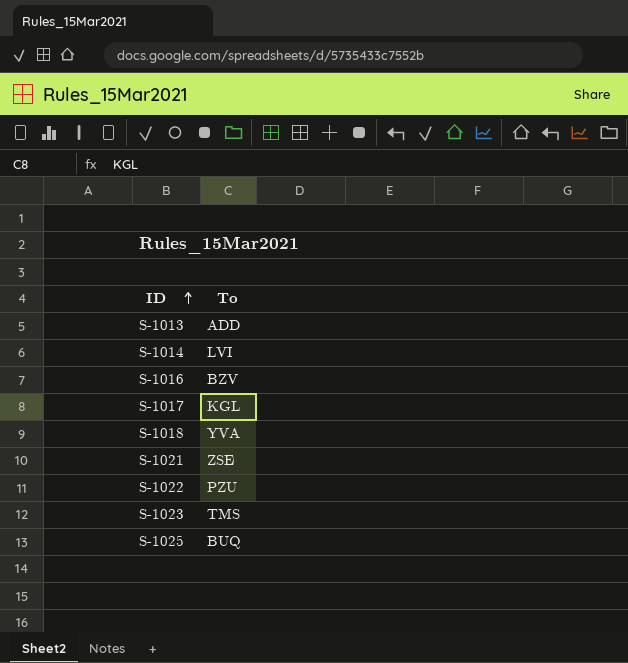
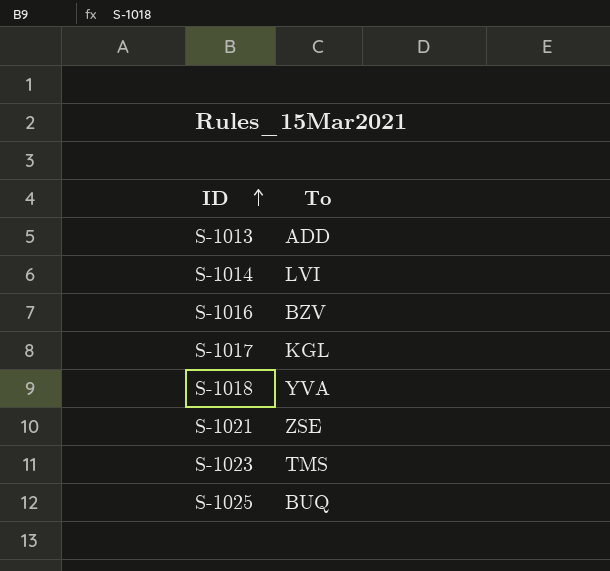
row S-1022: PZU -> none

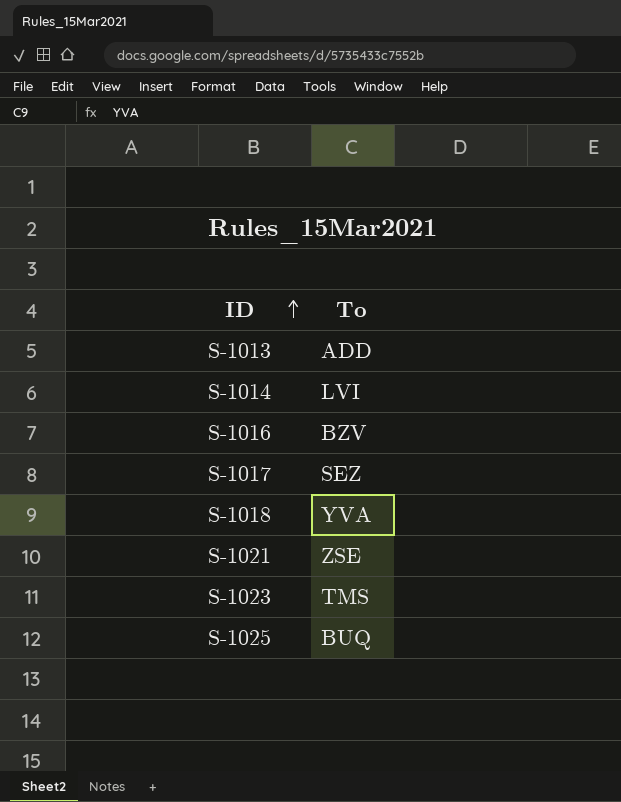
S-1017 | To: KGL -> SEZ

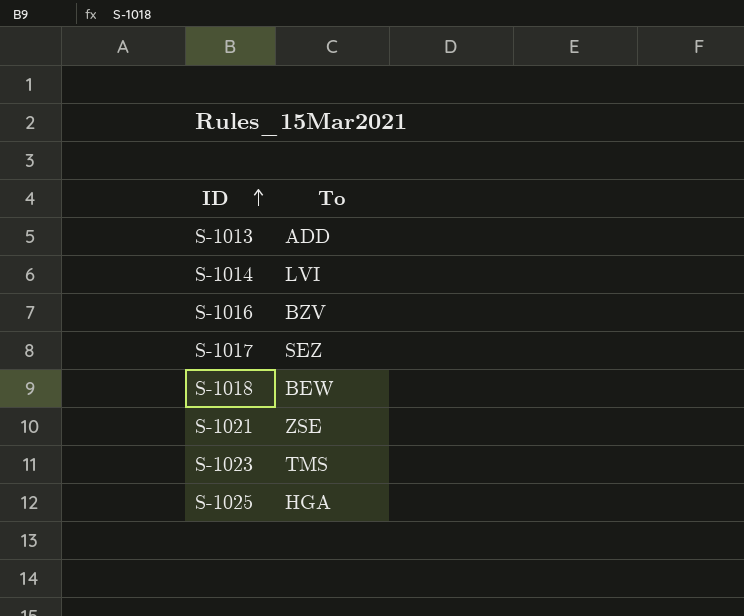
S-1018 | To: YVA -> BEW
S-1025 | To: BUQ -> HGA

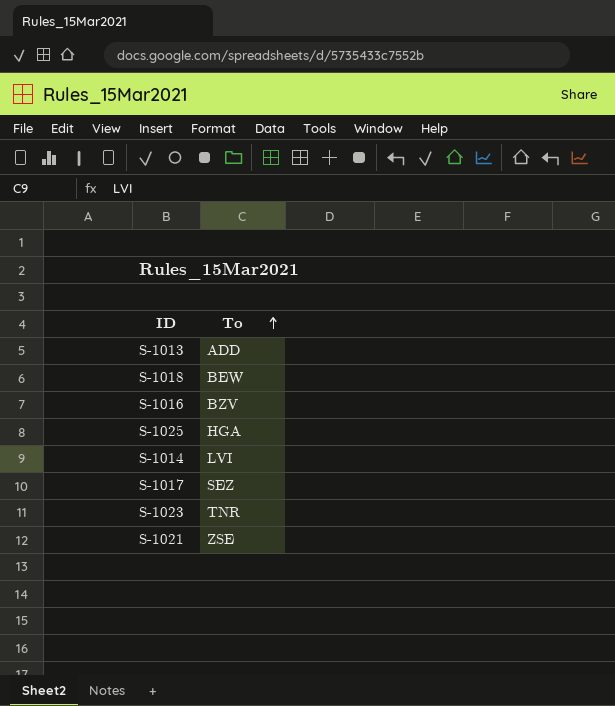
row order: ID ascending -> To ascending
S-1023 | To: TMS -> TNR

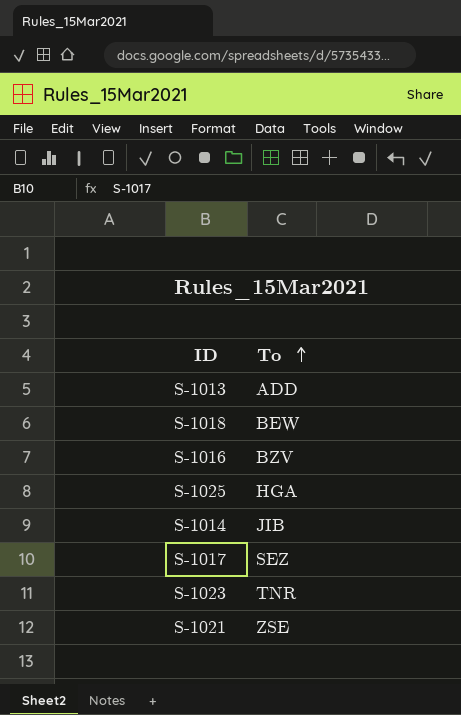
S-1014 | To: LVI -> JIB

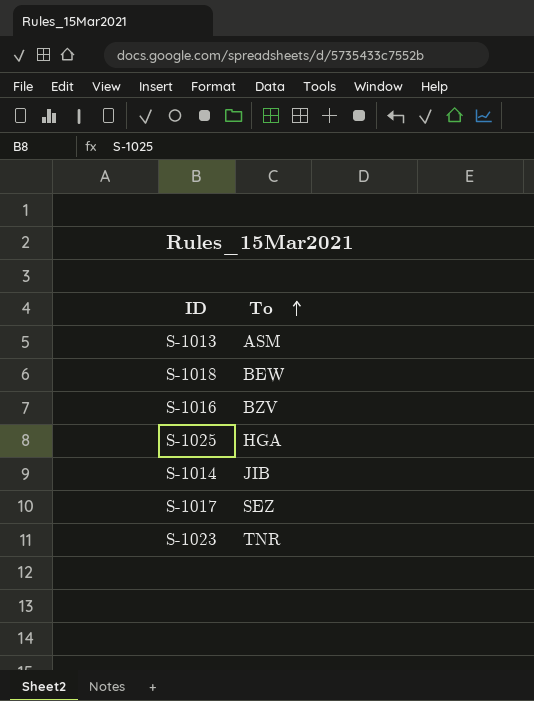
row S-1021: ZSE -> none
S-1013 | To: ADD -> ASM

